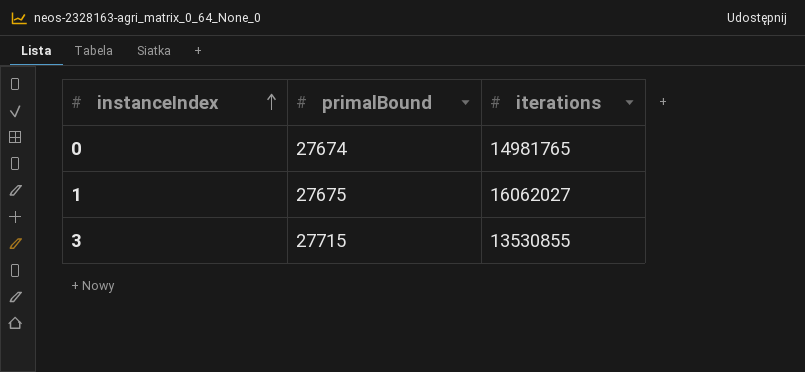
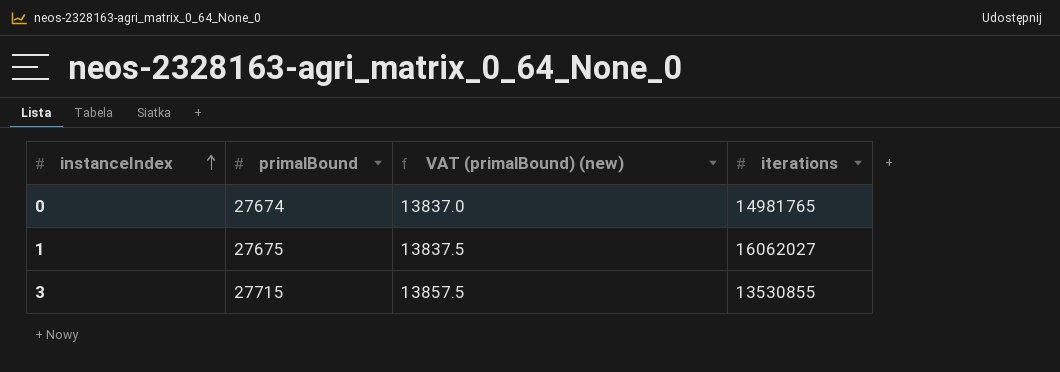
column VAT (primalBound) (new) | formula: none -> [primalBound] * 0.5

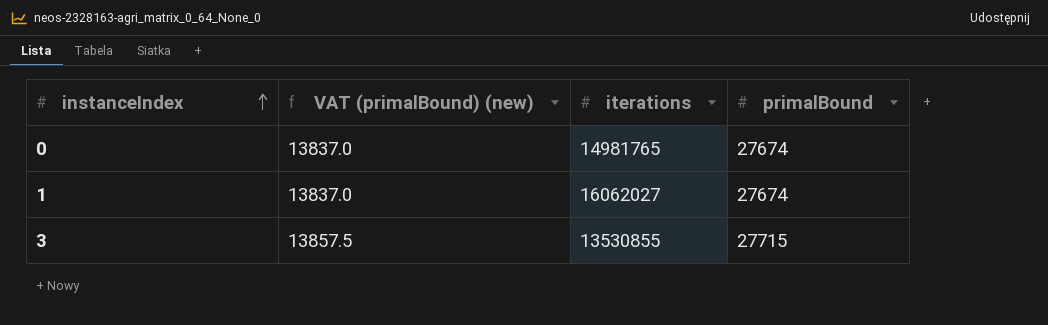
column primalBound | position: 2 -> 4
1 | VAT (primalBound) (new): 13837.5 -> 13837.0
1 | primalBound: 27675 -> 27674

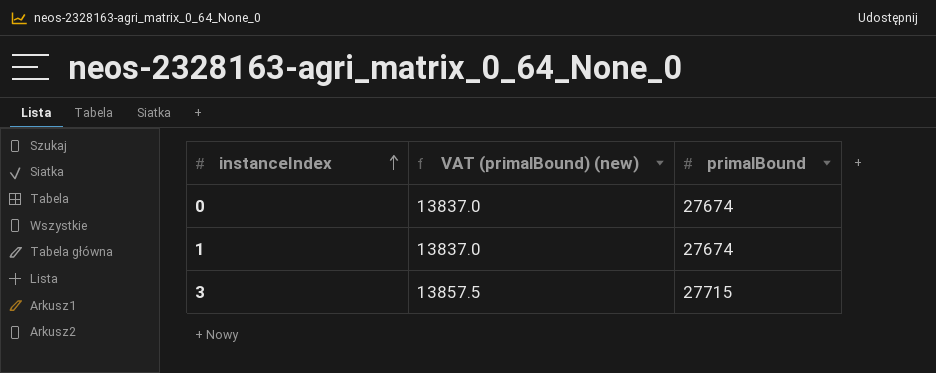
column iterations | position: 3 -> none

